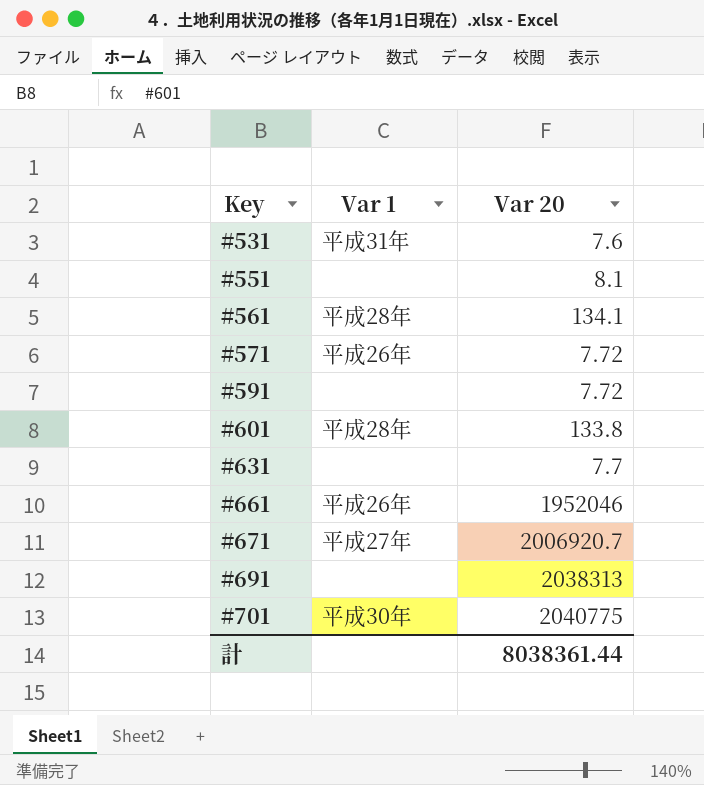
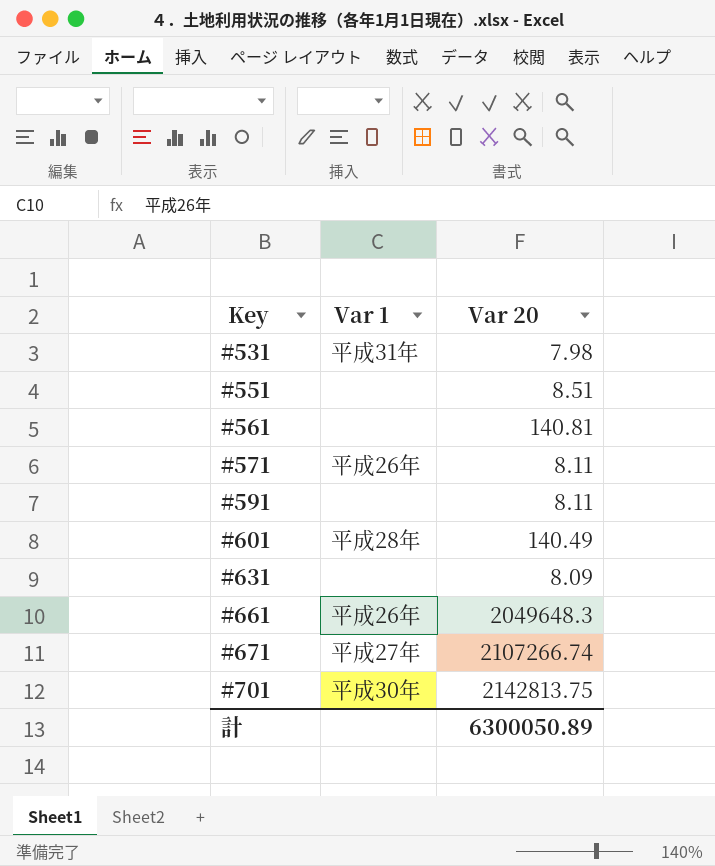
row #691: none | 2038313 -> none
#531 | Var 20: 7.6 -> 7.98
#551 | Var 20: 8.1 -> 8.51
#561 | Var 1: 平成28年 -> none
#561 | Var 20: 134.1 -> 140.81
#571 | Var 20: 7.72 -> 8.11
#591 | Var 20: 7.72 -> 8.11
#601 | Var 20: 133.8 -> 140.49
#631 | Var 20: 7.7 -> 8.09
#661 | Var 20: 1952046 -> 2049648.3
#671 | Var 20: 2006920.7 -> 2107266.74
#701 | Var 20: 2040775 -> 2142813.75
計 | Var 20: 8038361.44 -> 6300050.89

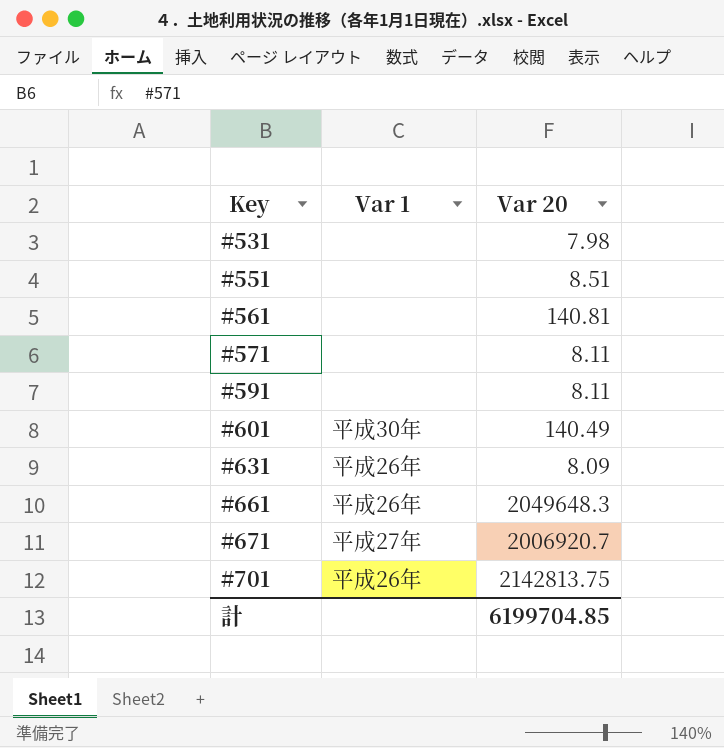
#531 | Var 1: 平成31年 -> none
#571 | Var 1: 平成26年 -> none
#601 | Var 1: 平成28年 -> 平成30年
#631 | Var 1: none -> 平成26年
#671 | Var 20: 2107266.74 -> 2006920.7
#701 | Var 1: 平成30年 -> 平成26年
計 | Var 20: 6300050.89 -> 6199704.85

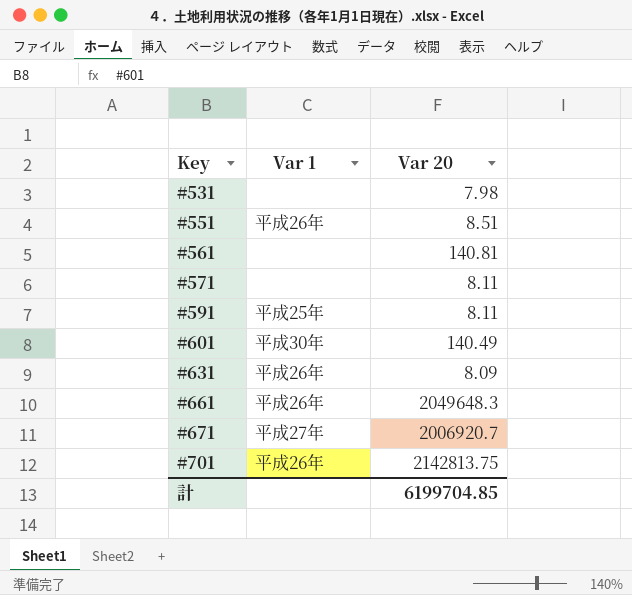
#551 | Var 1: none -> 平成26年
#591 | Var 1: none -> 平成25年

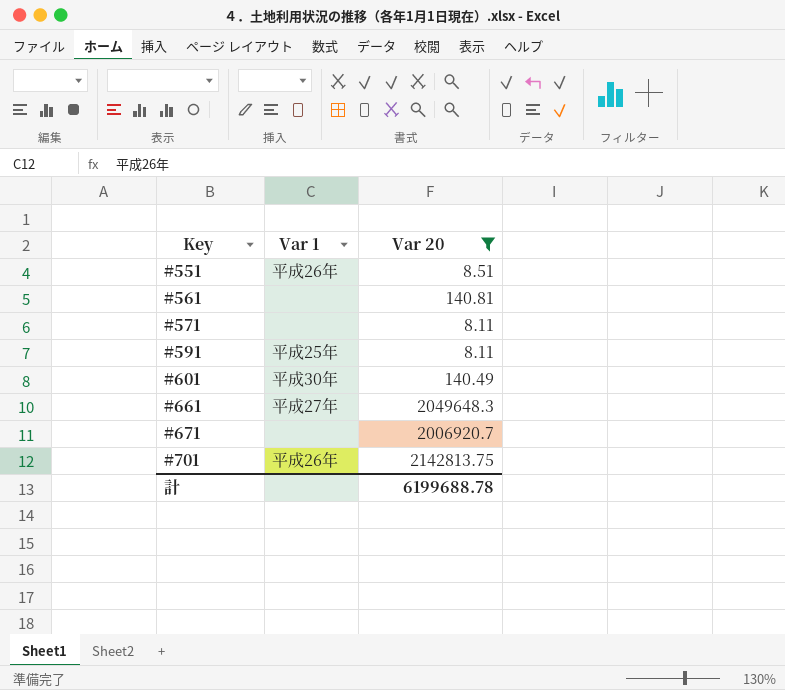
filter: none -> Var 20 >= 8.11
#661 | Var 1: 平成26年 -> 平成27年
#671 | Var 1: 平成27年 -> none
計 | Var 20: 6199704.85 -> 6199688.78

